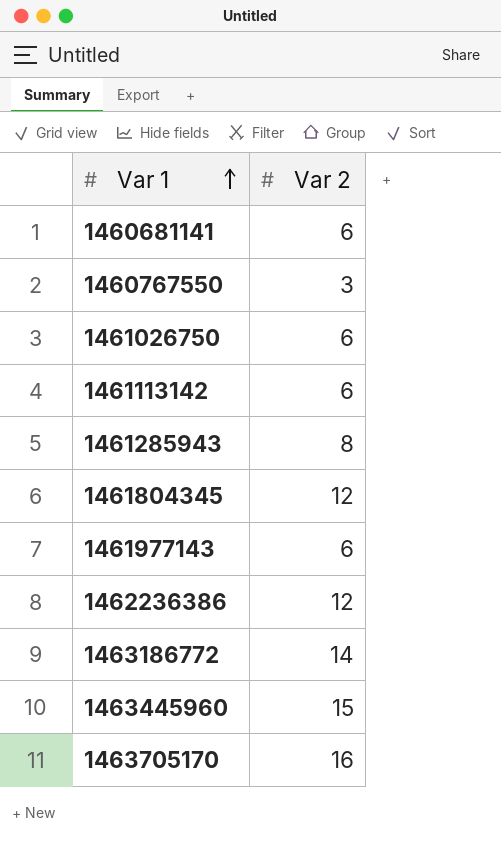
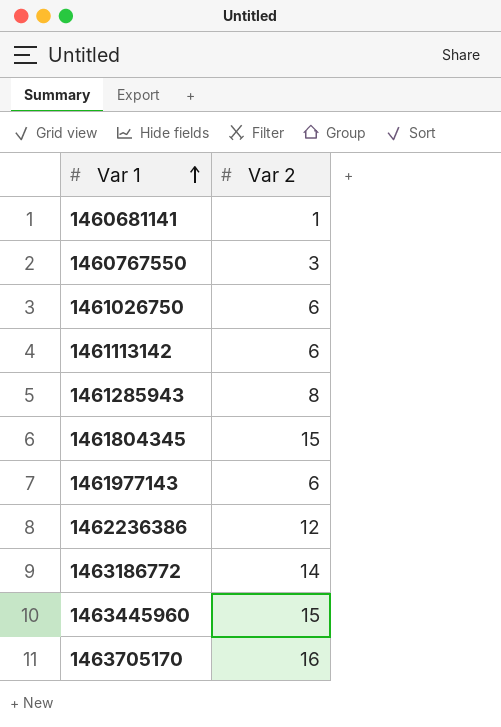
1460681141 | Var 2: 6 -> 1
1461804345 | Var 2: 12 -> 15

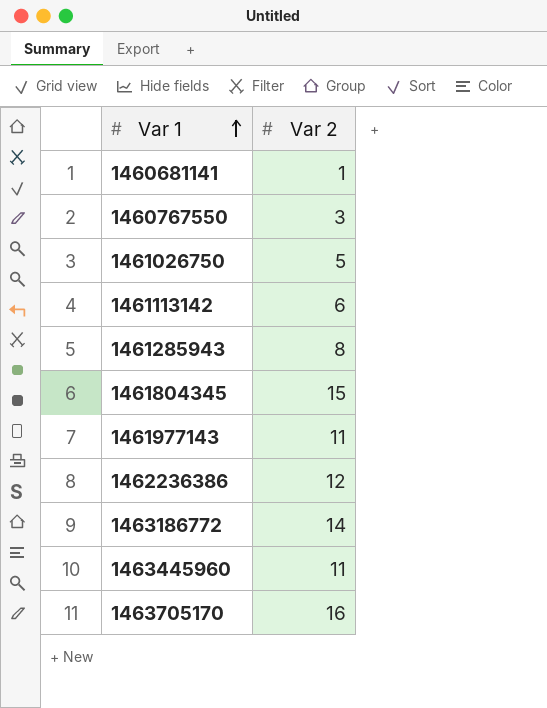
1461026750 | Var 2: 6 -> 5
1461977143 | Var 2: 6 -> 11
1463445960 | Var 2: 15 -> 11

